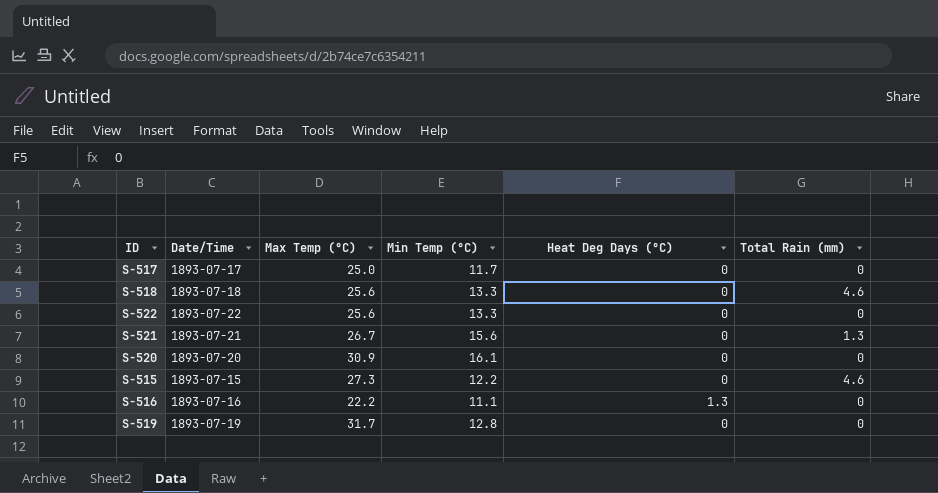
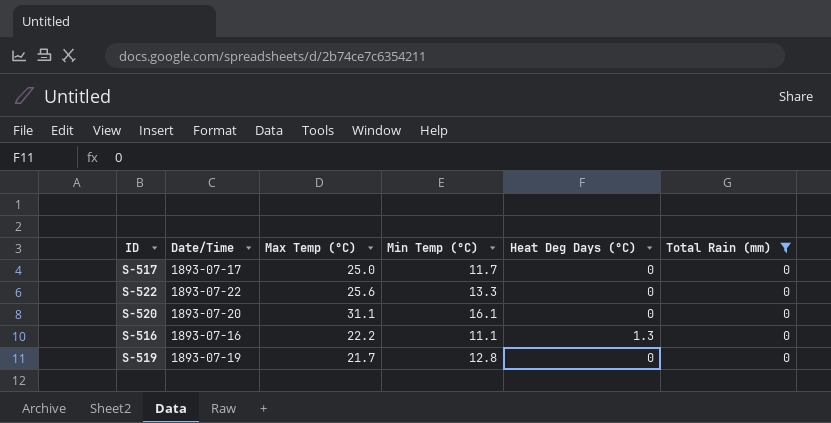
filter: none -> Total Rain (mm) = 0
S-520 | Max Temp (°C): 30.9 -> 31.1
S-519 | Max Temp (°C): 31.7 -> 21.7

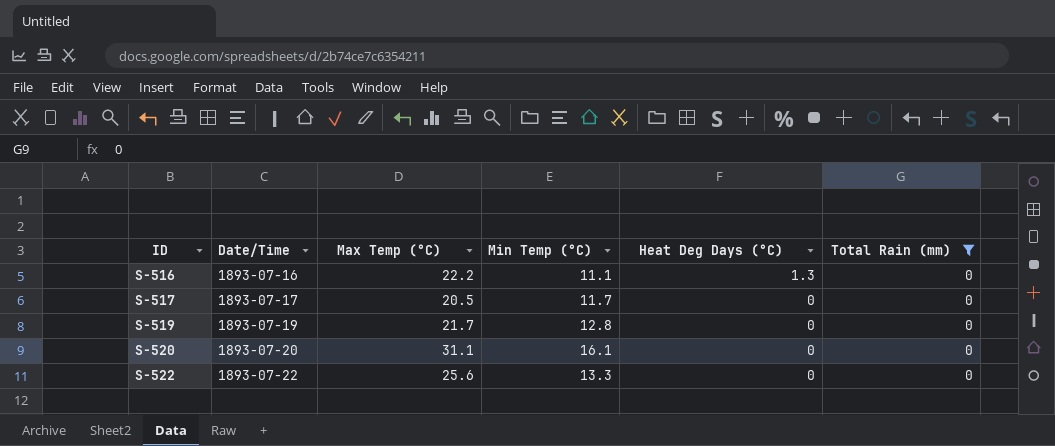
row order: none -> ID ascending
S-517 | Max Temp (°C): 25.0 -> 20.5

